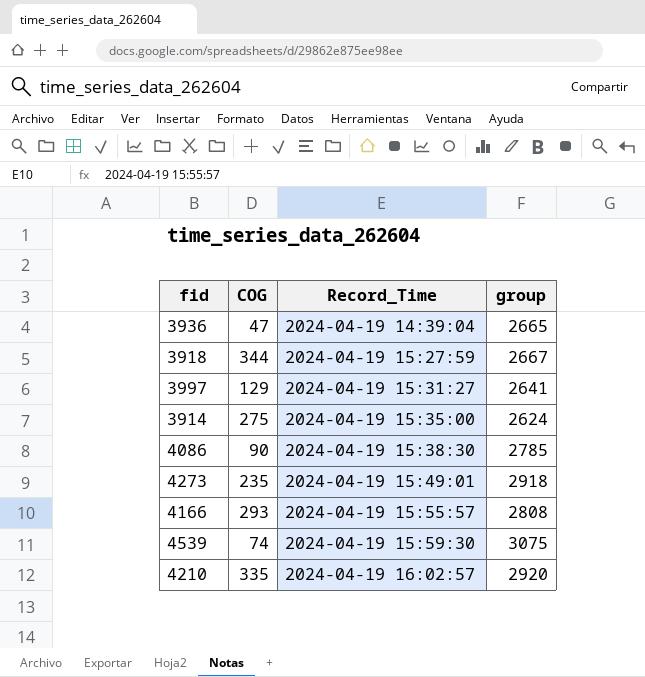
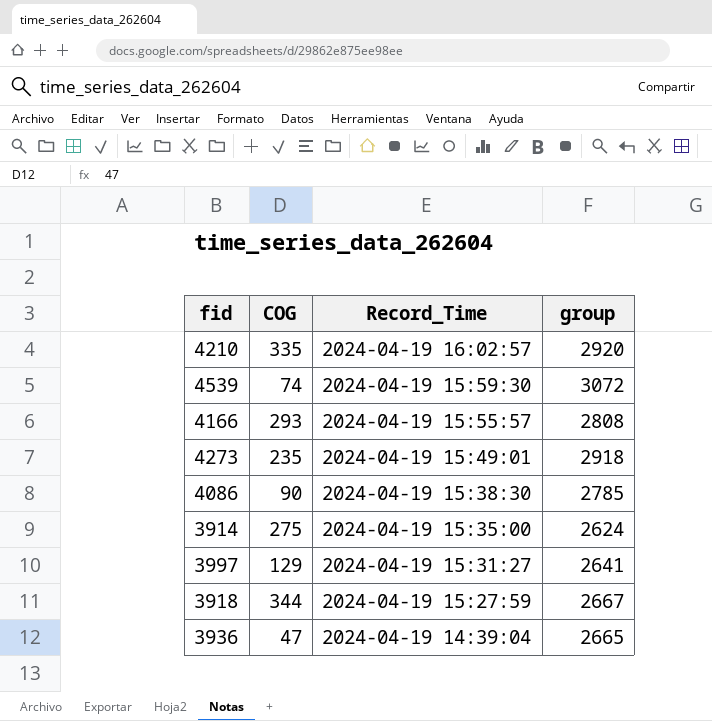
row order: Record_Time ascending -> Record_Time descending
4539 | group: 3075 -> 3072

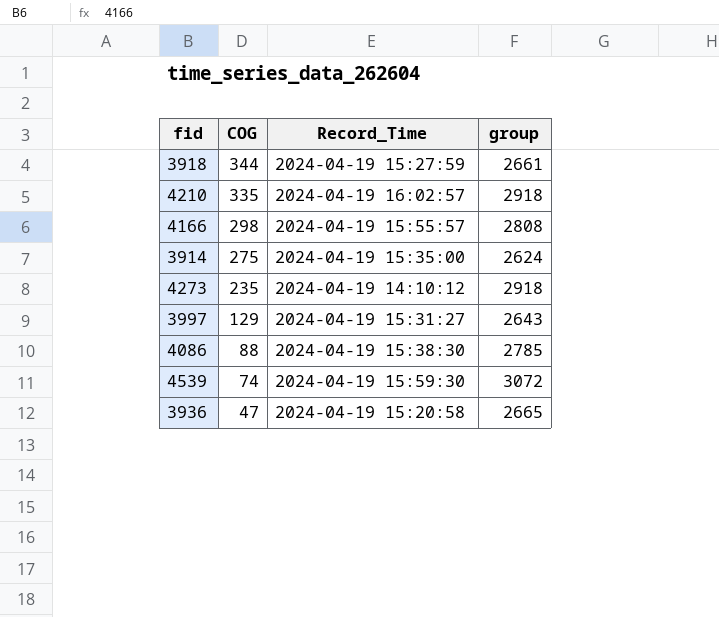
row order: Record_Time descending -> COG descending
3918 | group: 2667 -> 2661
4210 | group: 2920 -> 2918
4166 | COG: 293 -> 298
4273 | Record_Time: 2024-04-19 15:49:01 -> 2024-04-19 14:10:12
3997 | group: 2641 -> 2643
4086 | COG: 90 -> 88
3936 | Record_Time: 2024-04-19 14:39:04 -> 2024-04-19 15:20:58

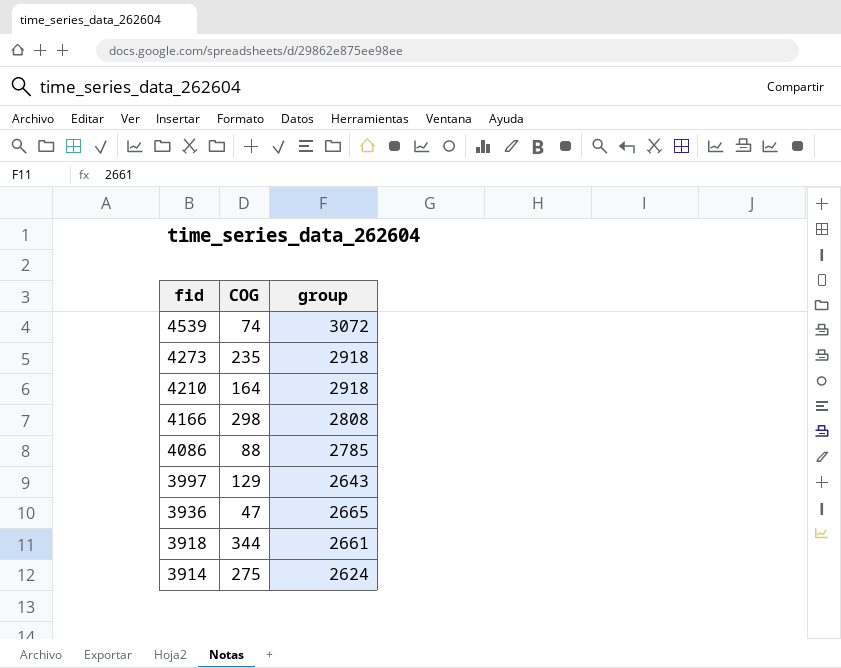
row order: COG descending -> fid descending
column Record_Time | position: 3 -> none
4210 | COG: 335 -> 164

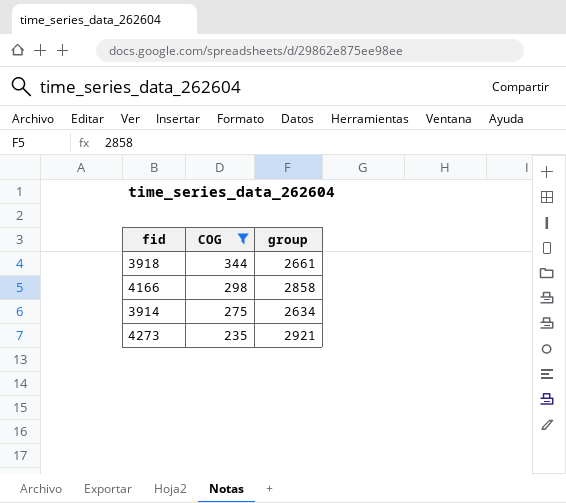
filter: none -> COG >= 235
row order: fid descending -> COG descending
4166 | group: 2808 -> 2858
3914 | group: 2624 -> 2634
4273 | group: 2918 -> 2921

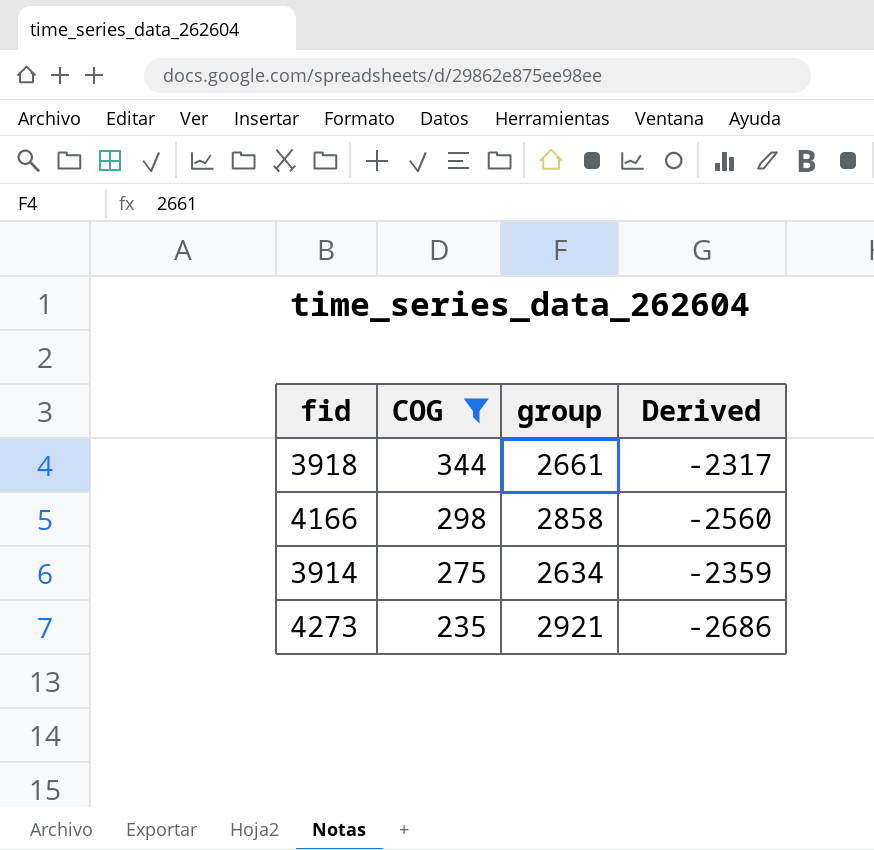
column Derived | formula: none -> [COG] - [group]

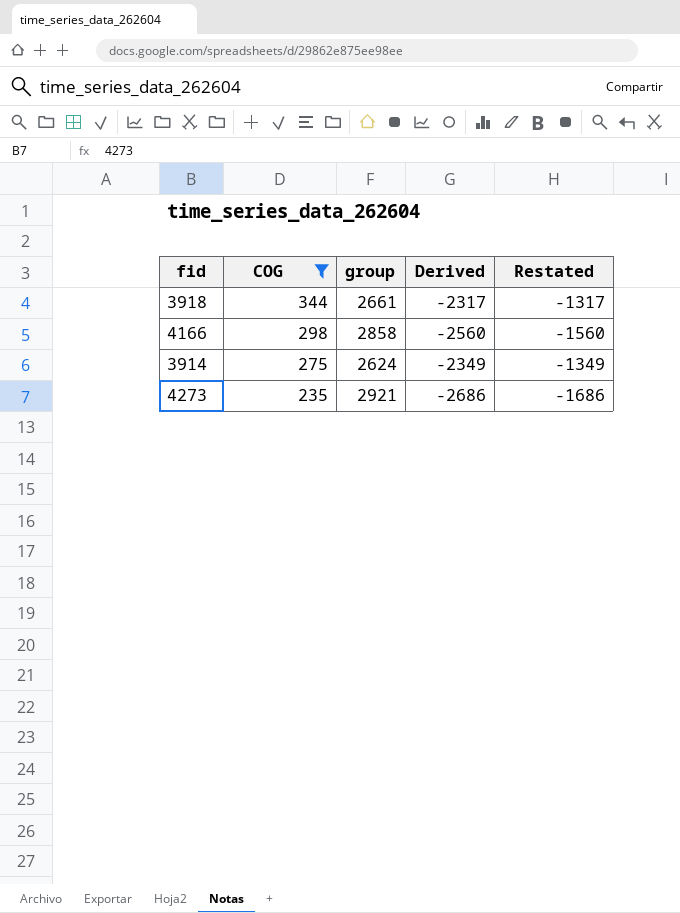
column Restated | formula: none -> [Derived] + 1000
3914 | group: 2634 -> 2624
3914 | Derived: -2359 -> -2349

